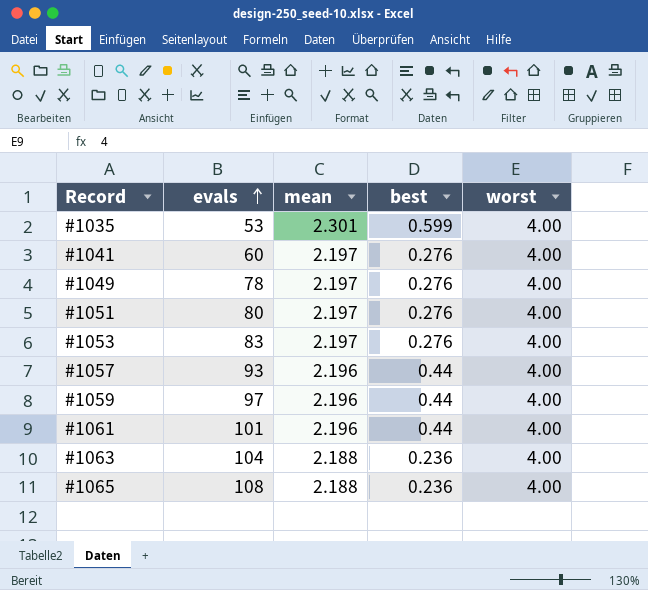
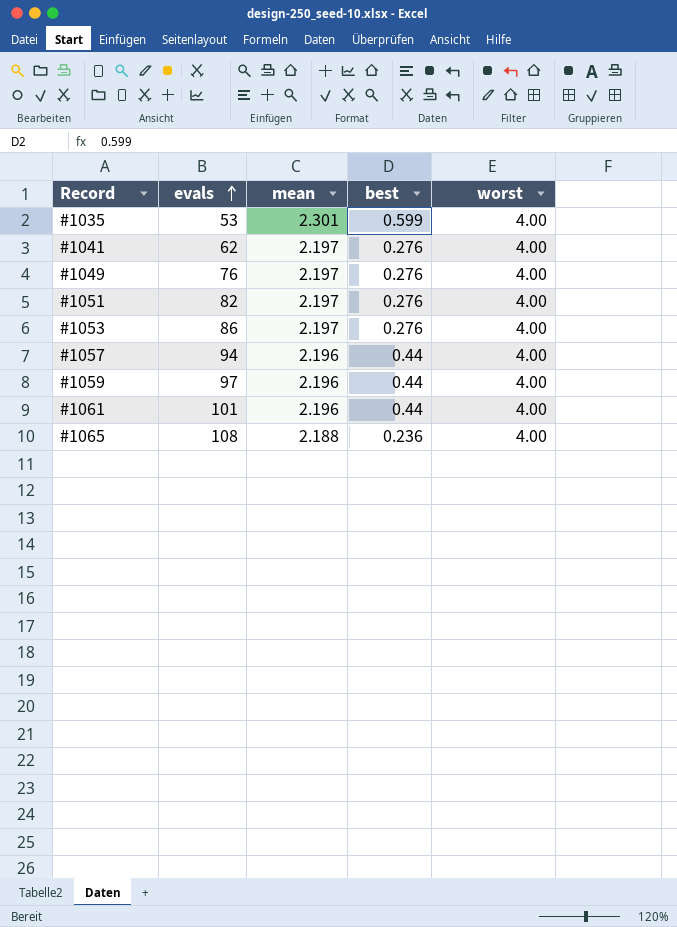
row #1063: 104 | 2.188 | 0.236 | 4.00 -> none
#1041 | evals: 60 -> 62
#1049 | evals: 78 -> 76
#1051 | evals: 80 -> 82
#1053 | evals: 83 -> 86
#1057 | evals: 93 -> 94

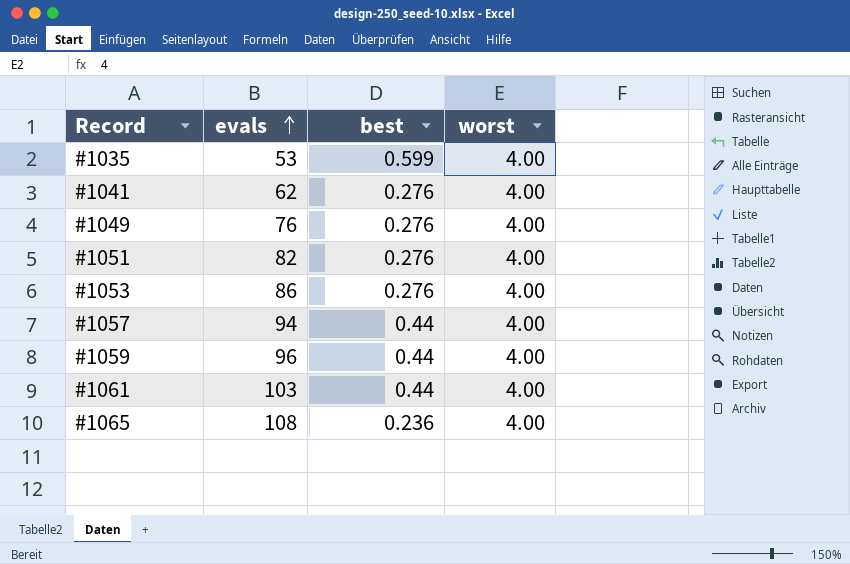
column mean | position: 3 -> none
#1059 | evals: 97 -> 96
#1061 | evals: 101 -> 103

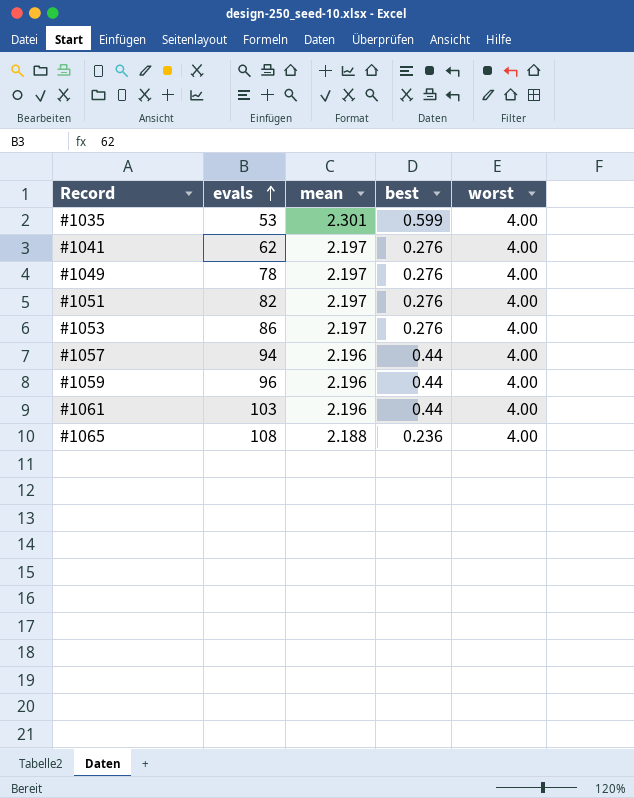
column mean | position: none -> 3
#1049 | evals: 76 -> 78

